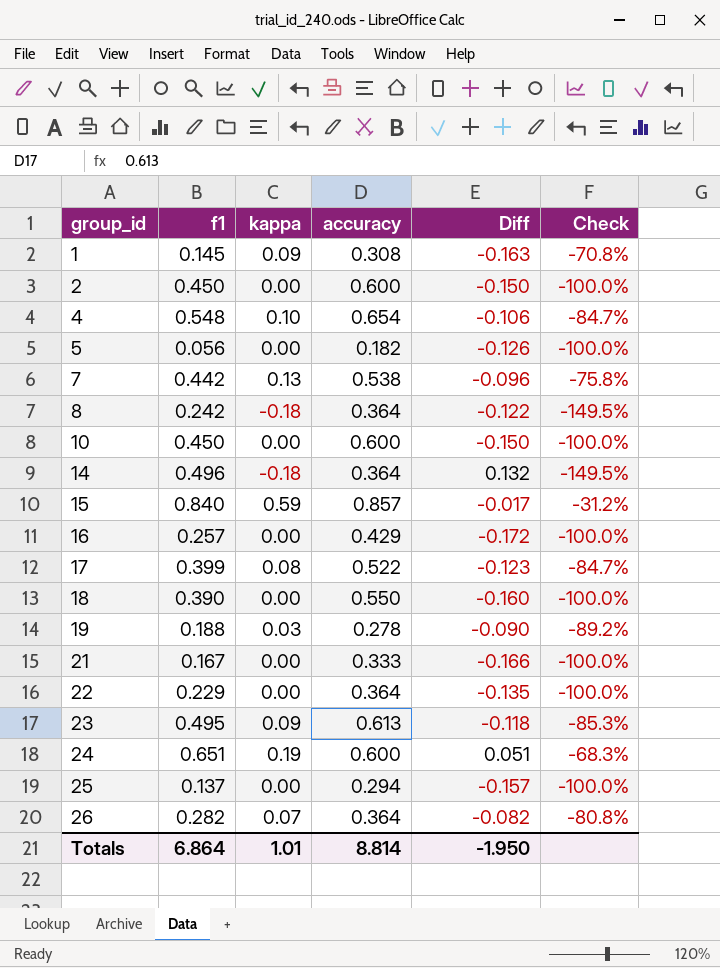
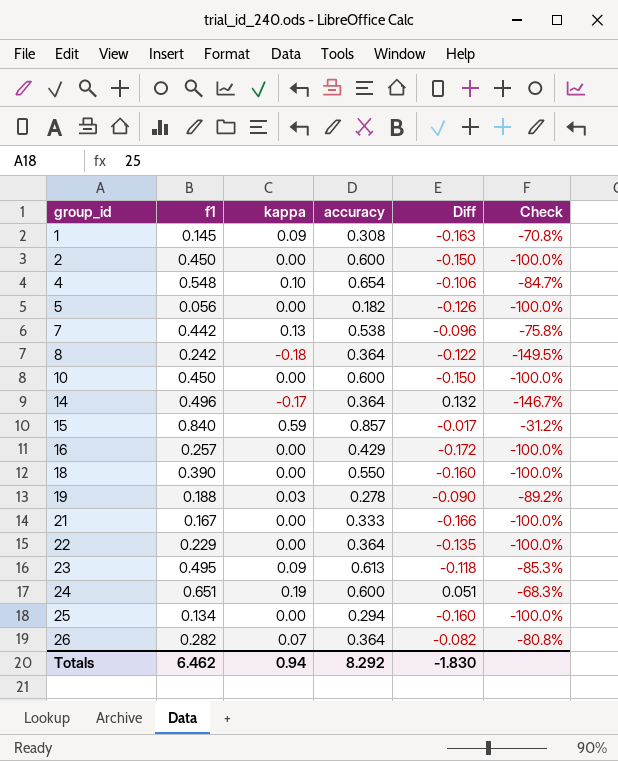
row 17: 0.399 | 0.08 | 0.522 | -0.123 | -84.7% -> none
14 | kappa: -0.18 -> -0.17
14 | Check: -149.5% -> -146.7%
25 | f1: 0.137 -> 0.134
25 | Diff: -0.157 -> -0.160
Totals | f1: 6.864 -> 6.462
Totals | kappa: 1.01 -> 0.94
Totals | accuracy: 8.814 -> 8.292
Totals | Diff: -1.950 -> -1.830

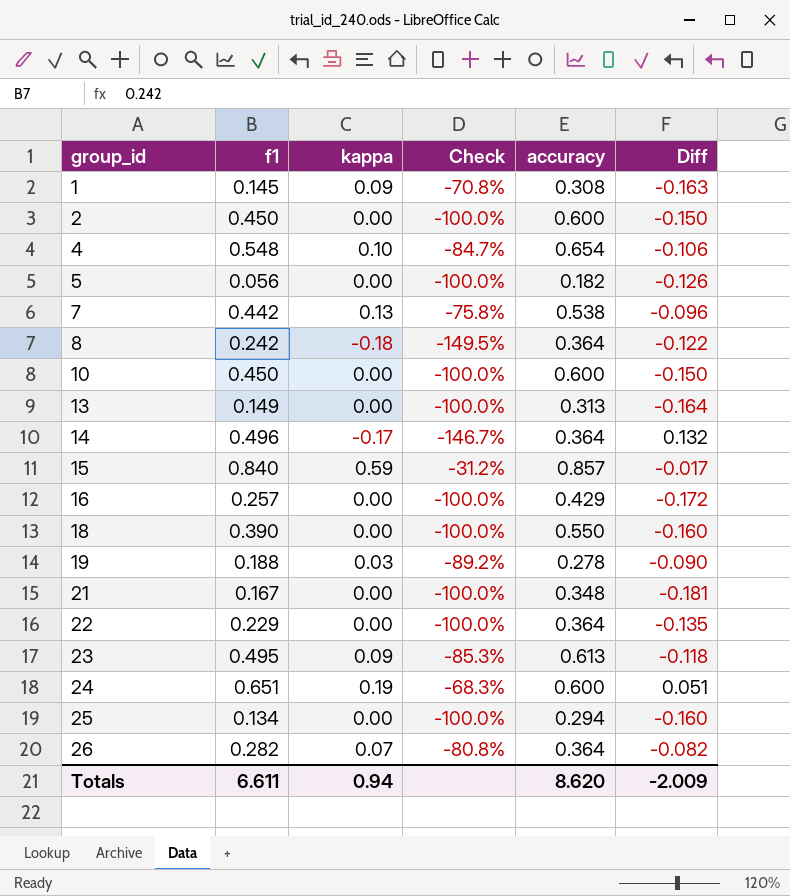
column Check | position: 6 -> 4
row 13: none -> 0.149 | 0.00 | -100.0% | 0.313 | -0.164
21 | accuracy: 0.333 -> 0.348
21 | Diff: -0.166 -> -0.181
Totals | f1: 6.462 -> 6.611
Totals | accuracy: 8.292 -> 8.620
Totals | Diff: -1.830 -> -2.009

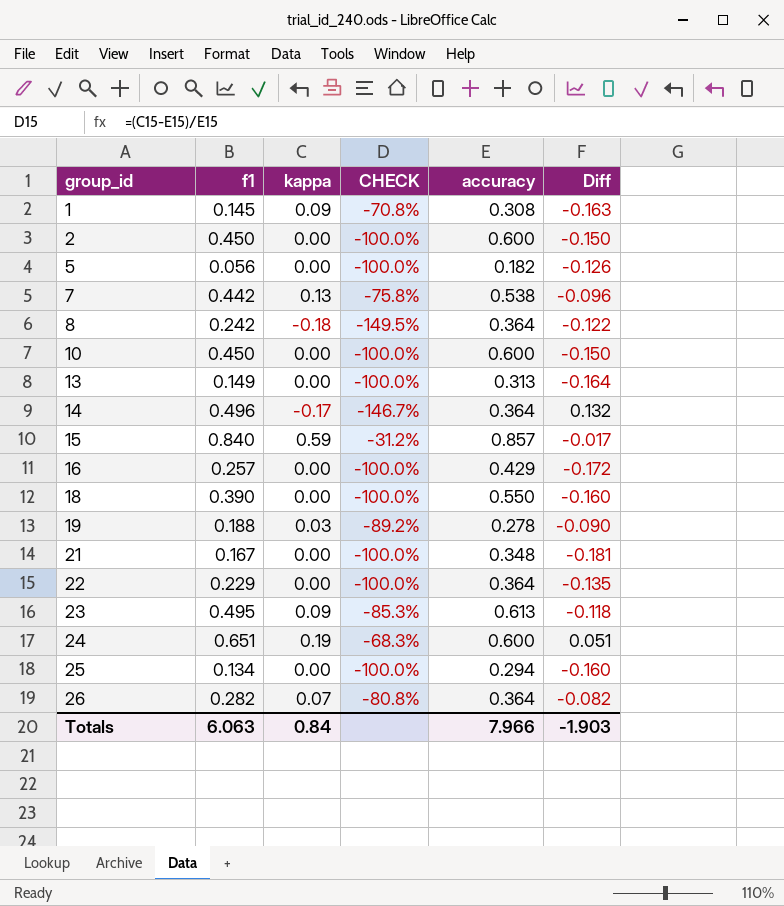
column name: Check -> CHECK
row 4: 0.548 | 0.10 | -84.7% | 0.654 | -0.106 -> none
Totals | f1: 6.611 -> 6.063
Totals | kappa: 0.94 -> 0.84
Totals | accuracy: 8.620 -> 7.966
Totals | Diff: -2.009 -> -1.903

